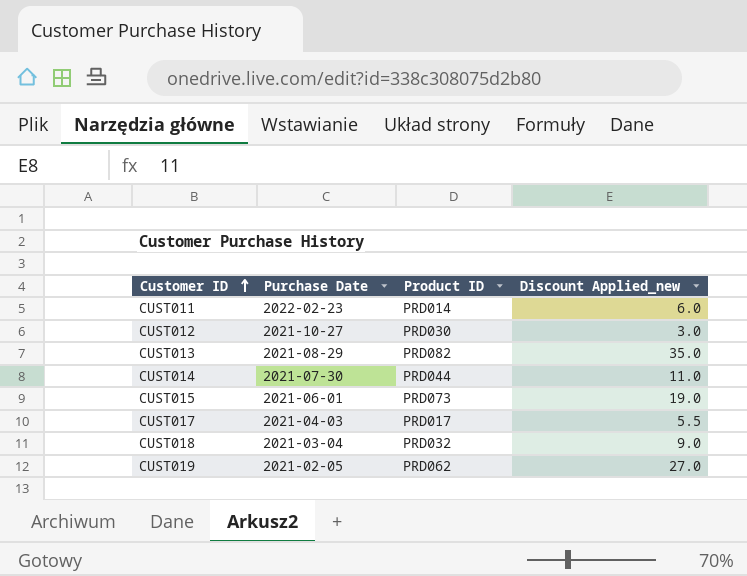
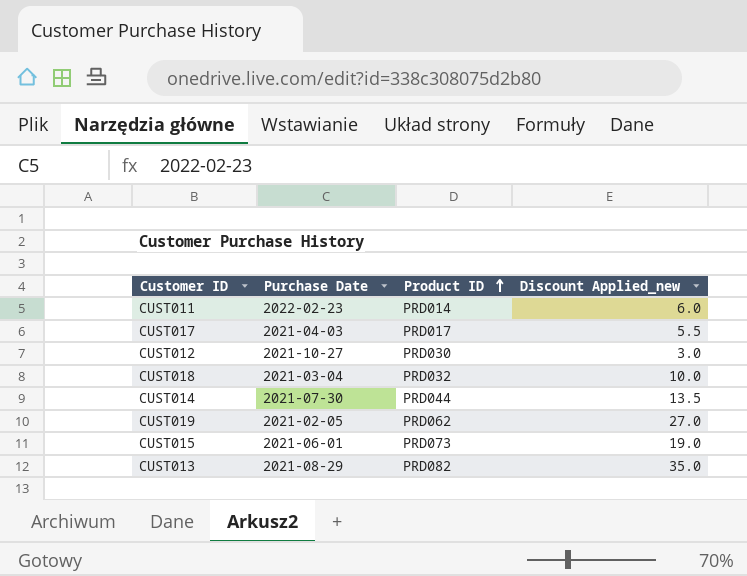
row order: Customer ID ascending -> Product ID ascending
CUST018 | Discount Applied_new: 9.0 -> 10.0
CUST014 | Discount Applied_new: 11.0 -> 13.5

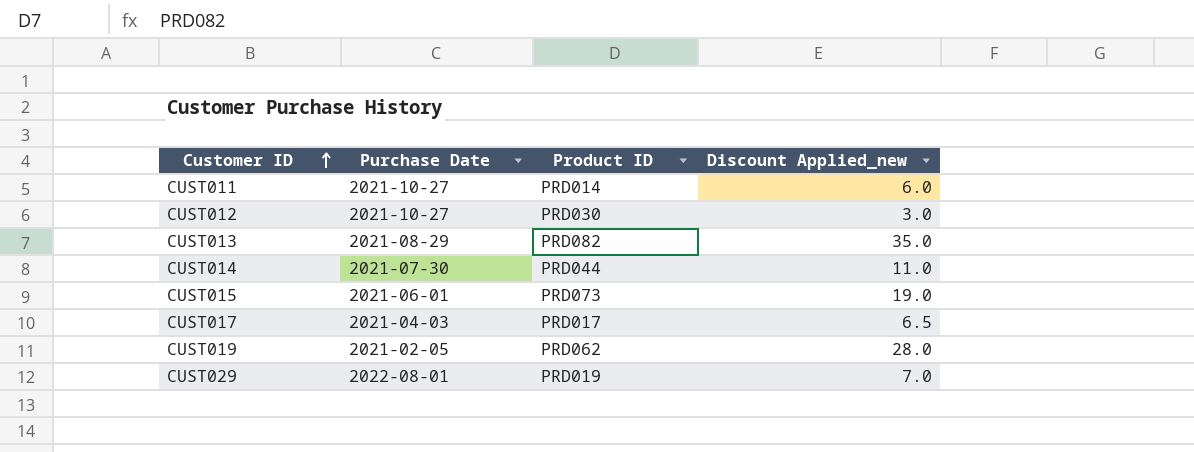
row order: Product ID ascending -> Customer ID ascending
row CUST018: 2021-03-04 | PRD032 | 10.0 -> none
CUST011 | Purchase Date: 2022-02-23 -> 2021-10-27
CUST014 | Discount Applied_new: 13.5 -> 11.0
CUST017 | Discount Applied_new: 5.5 -> 6.5
CUST019 | Discount Applied_new: 27.0 -> 28.0
row CUST029: none -> 2022-08-01 | PRD019 | 7.0

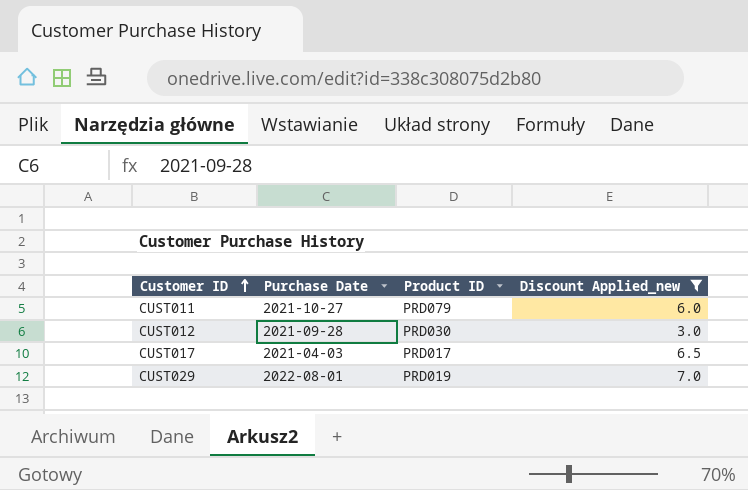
filter: none -> Discount Applied_new <= 7.0
CUST011 | Product ID: PRD014 -> PRD079
CUST012 | Purchase Date: 2021-10-27 -> 2021-09-28

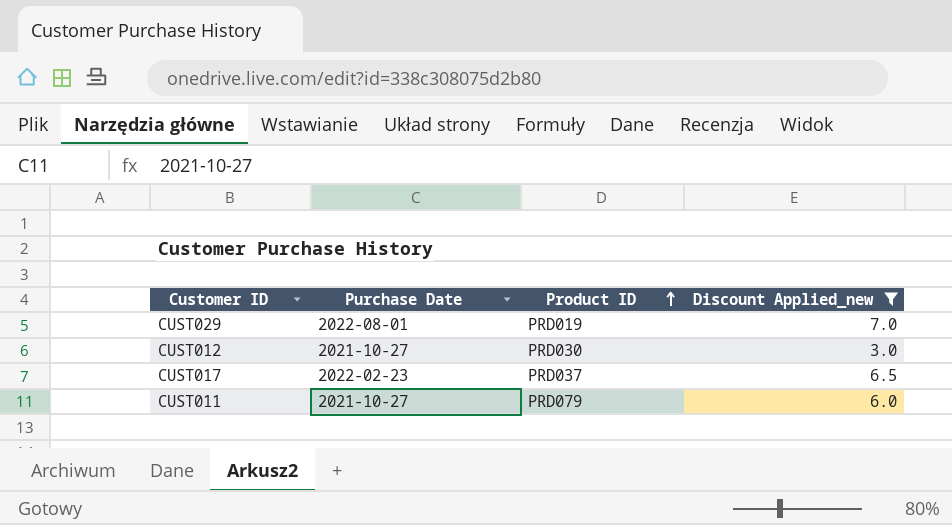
row order: Customer ID ascending -> Product ID ascending
CUST012 | Purchase Date: 2021-09-28 -> 2021-10-27
CUST017 | Purchase Date: 2021-04-03 -> 2022-02-23
CUST017 | Product ID: PRD017 -> PRD037

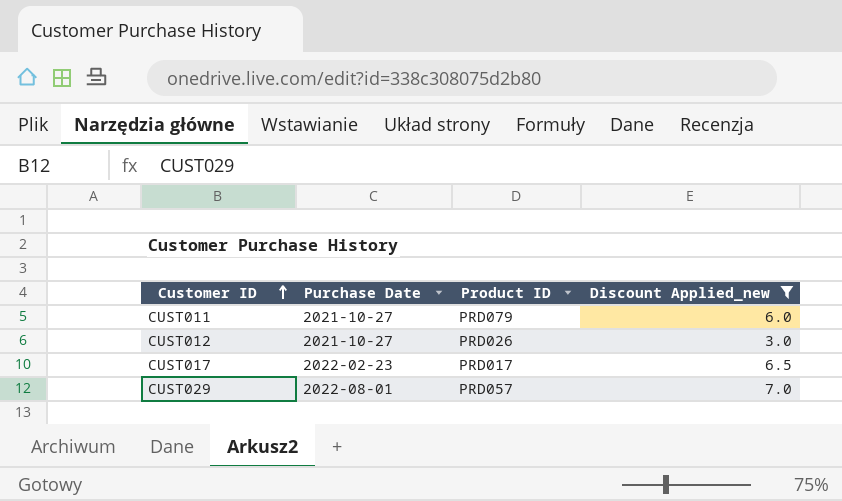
row order: Product ID ascending -> Customer ID ascending
CUST012 | Product ID: PRD030 -> PRD026
CUST017 | Product ID: PRD037 -> PRD017
CUST029 | Product ID: PRD019 -> PRD057

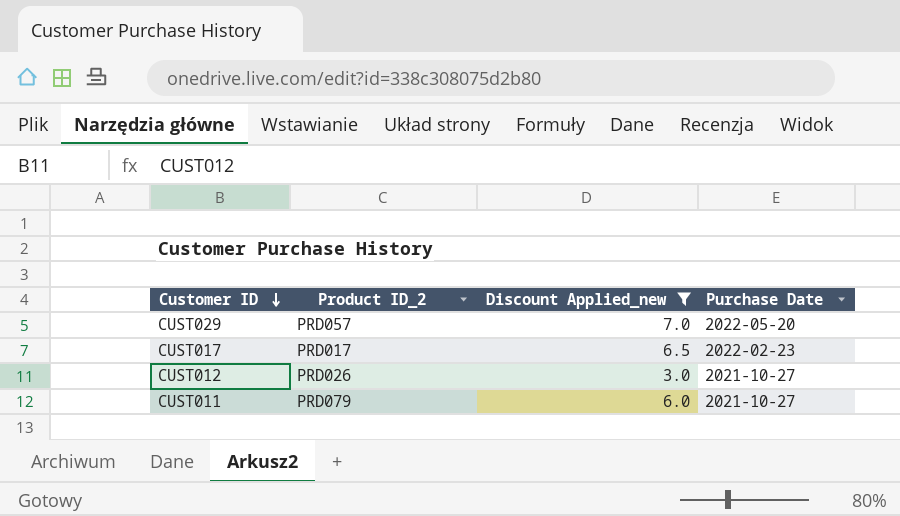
row order: Customer ID ascending -> Customer ID descending
column name: Product ID -> Product ID_2
column Purchase Date | position: 2 -> 4
CUST029 | Purchase Date: 2022-08-01 -> 2022-05-20

